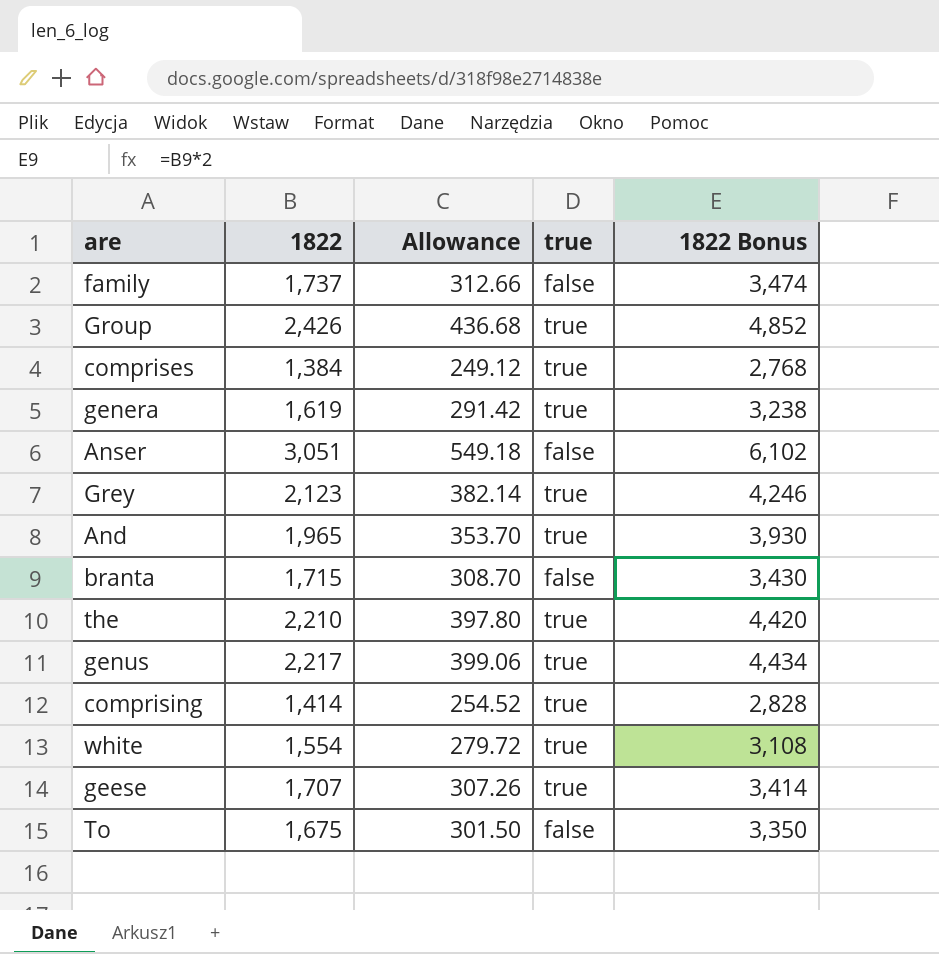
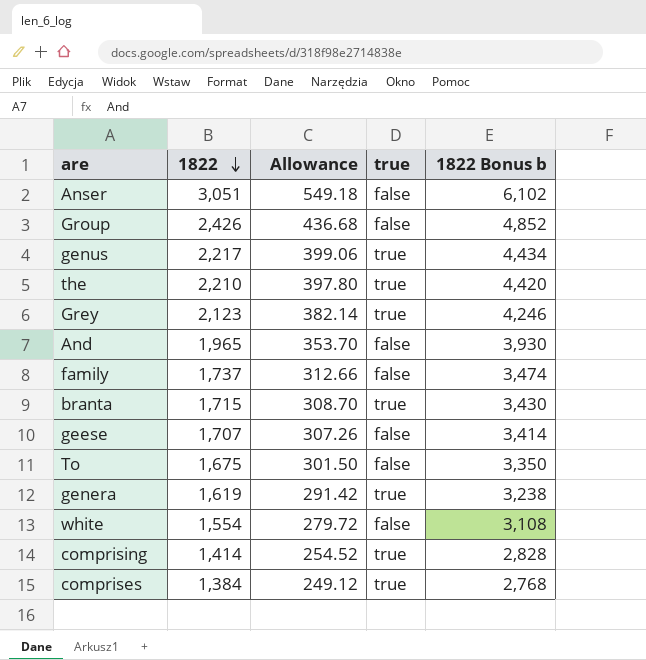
row order: none -> 1822 descending
column name: 1822 Bonus -> 1822 Bonus b
Group | true: true -> false
And | true: true -> false
branta | true: false -> true
geese | true: true -> false
white | true: true -> false

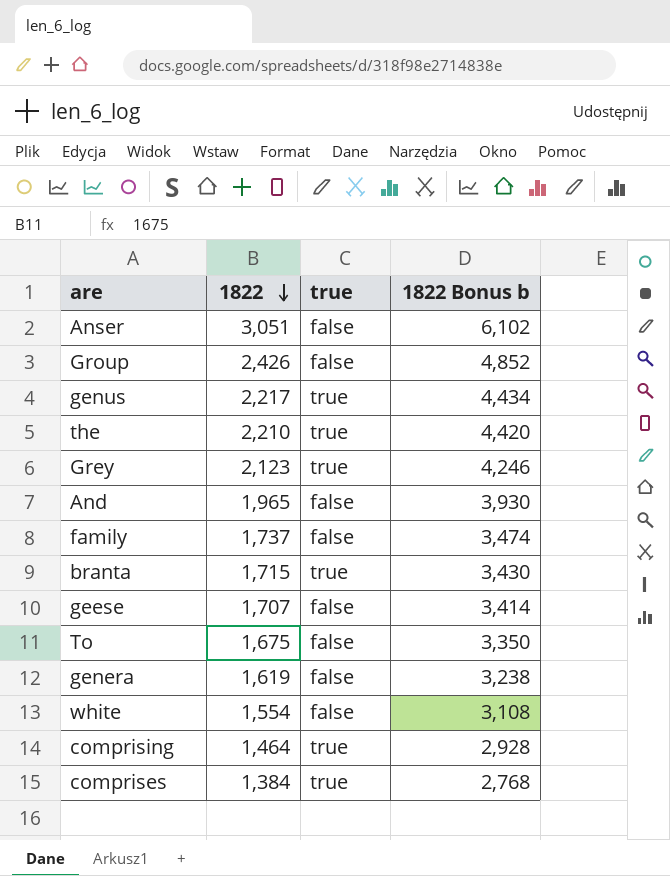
column Allowance | formula: [1822] * 0.18 -> none
genera | true: true -> false
comprising | 1822: 1,414 -> 1,464
comprising | 1822 Bonus b: 2,828 -> 2,928

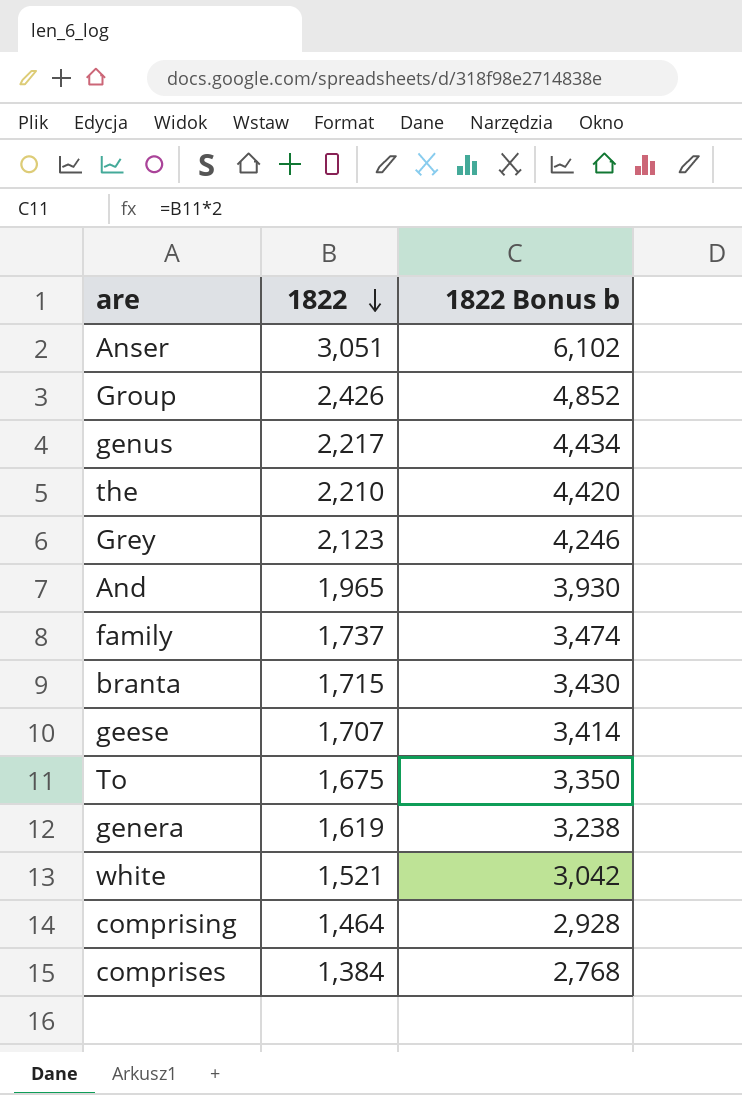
column true | position: 3 -> none
white | 1822: 1,554 -> 1,521
white | 1822 Bonus b: 3,108 -> 3,042

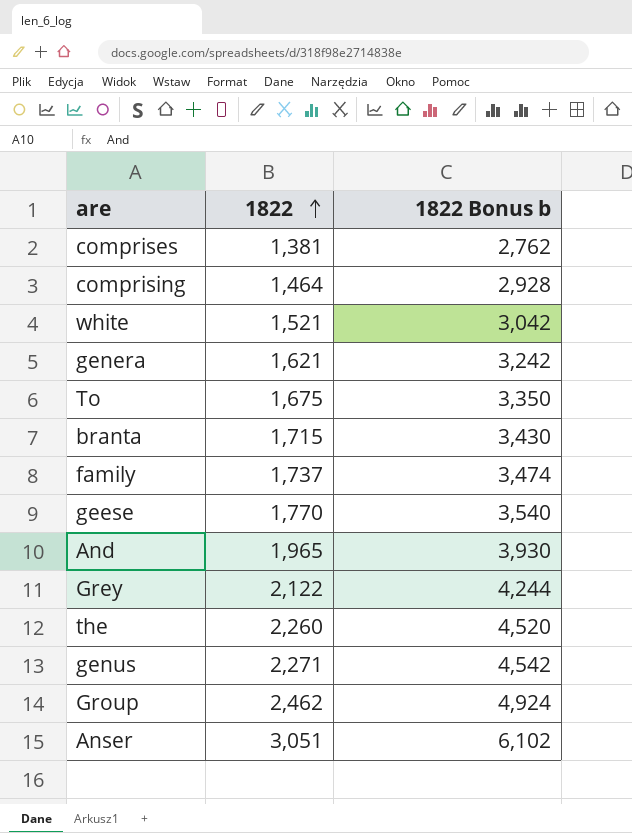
row order: 1822 descending -> 1822 ascending
comprises | 1822: 1,384 -> 1,381
comprises | 1822 Bonus b: 2,768 -> 2,762
genera | 1822: 1,619 -> 1,621
genera | 1822 Bonus b: 3,238 -> 3,242
geese | 1822: 1,707 -> 1,770
geese | 1822 Bonus b: 3,414 -> 3,540
Grey | 1822: 2,123 -> 2,122
Grey | 1822 Bonus b: 4,246 -> 4,244
the | 1822: 2,210 -> 2,260
the | 1822 Bonus b: 4,420 -> 4,520
genus | 1822: 2,217 -> 2,271
genus | 1822 Bonus b: 4,434 -> 4,542
Group | 1822: 2,426 -> 2,462
Group | 1822 Bonus b: 4,852 -> 4,924

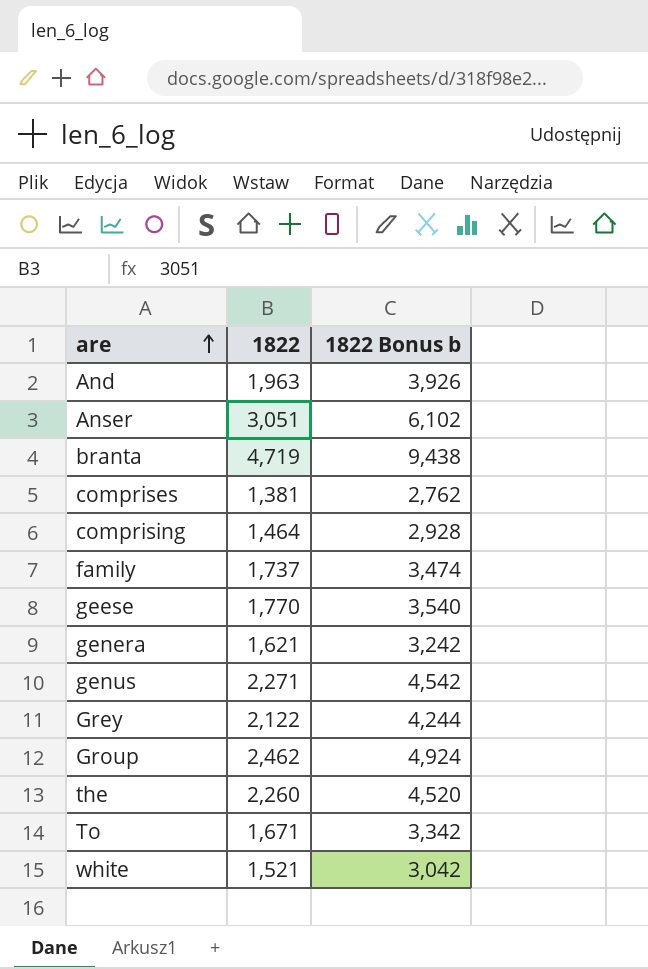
row order: 1822 ascending -> are ascending
And | 1822: 1,965 -> 1,963
And | 1822 Bonus b: 3,930 -> 3,926
branta | 1822: 1,715 -> 4,719
branta | 1822 Bonus b: 3,430 -> 9,438
To | 1822: 1,675 -> 1,671
To | 1822 Bonus b: 3,350 -> 3,342

